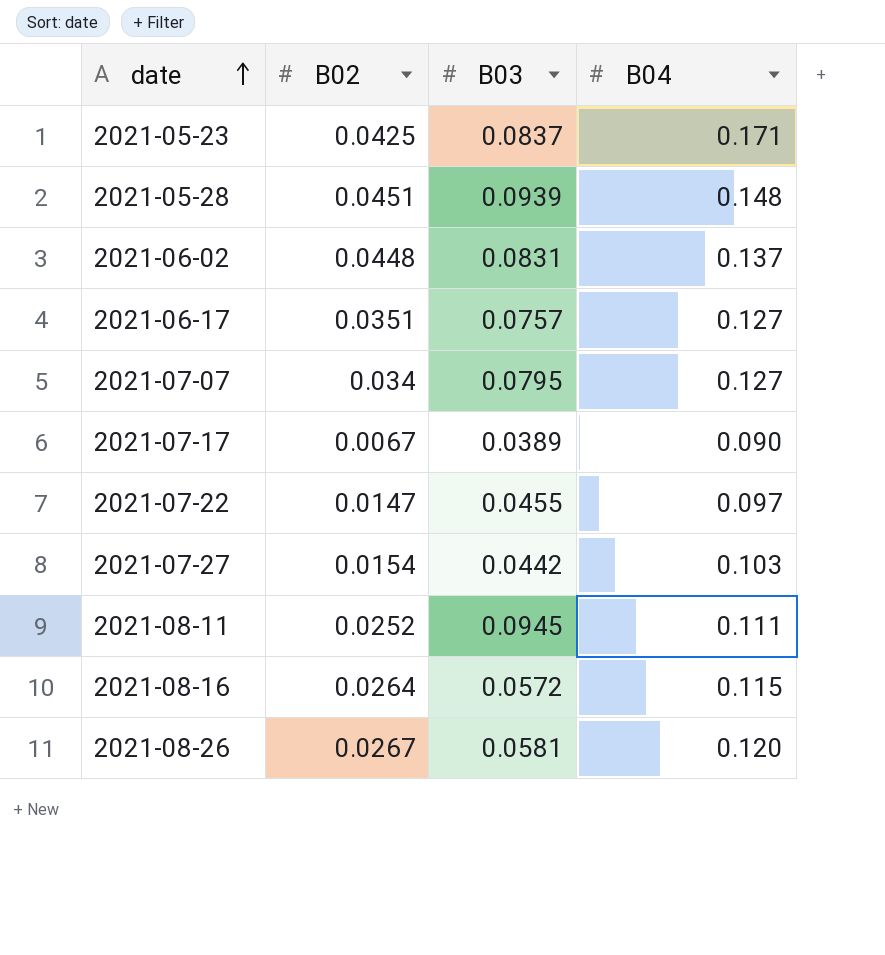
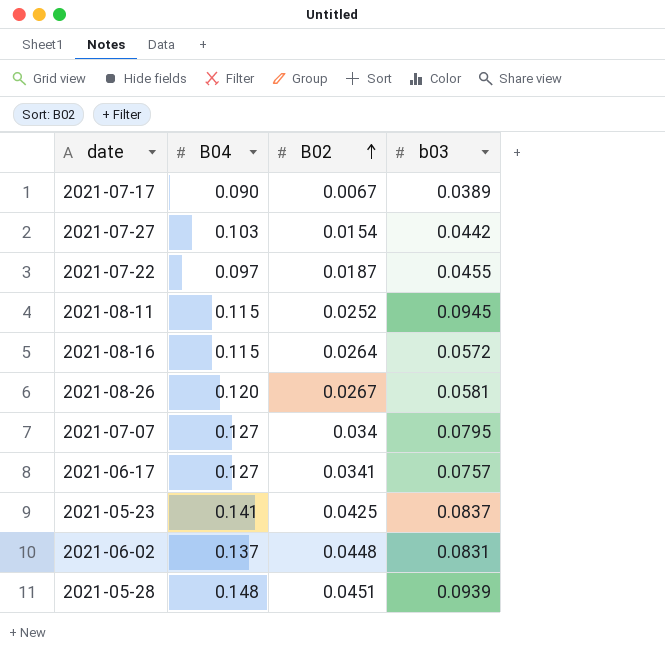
row order: date ascending -> B02 ascending
column B04 | position: 4 -> 2
column name: B03 -> b03
2021-07-22 | B02: 0.0147 -> 0.0187
2021-08-11 | B04: 0.111 -> 0.115
2021-06-17 | B02: 0.0351 -> 0.0341
2021-05-23 | B04: 0.171 -> 0.141

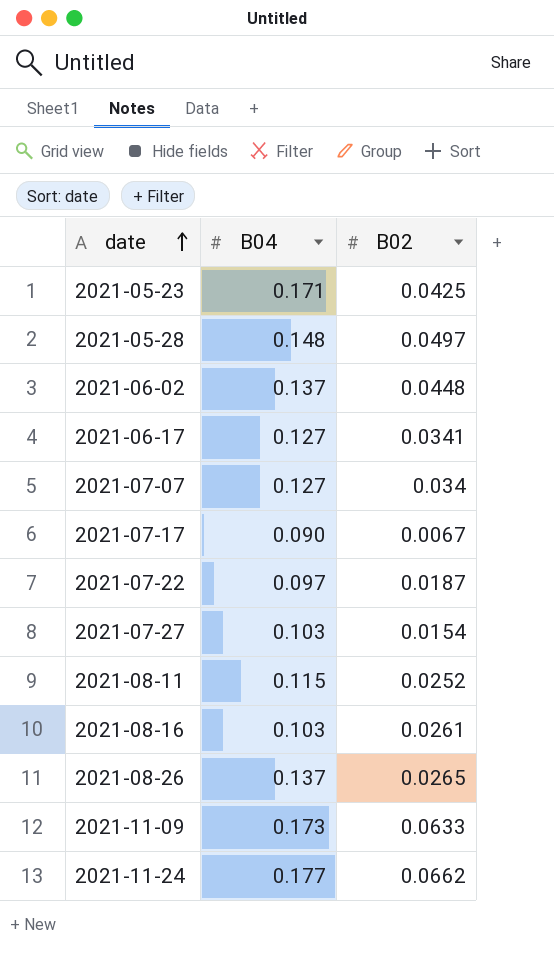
row order: B02 ascending -> date ascending
column b03 | position: 4 -> none
2021-05-23 | B04: 0.141 -> 0.171
2021-05-28 | B02: 0.0451 -> 0.0497
2021-08-16 | B04: 0.115 -> 0.103
2021-08-16 | B02: 0.0264 -> 0.0261
2021-08-26 | B04: 0.120 -> 0.137
2021-08-26 | B02: 0.0267 -> 0.0265
row 2021-11-09: none -> 0.173 | 0.0633
row 2021-11-24: none -> 0.177 | 0.0662

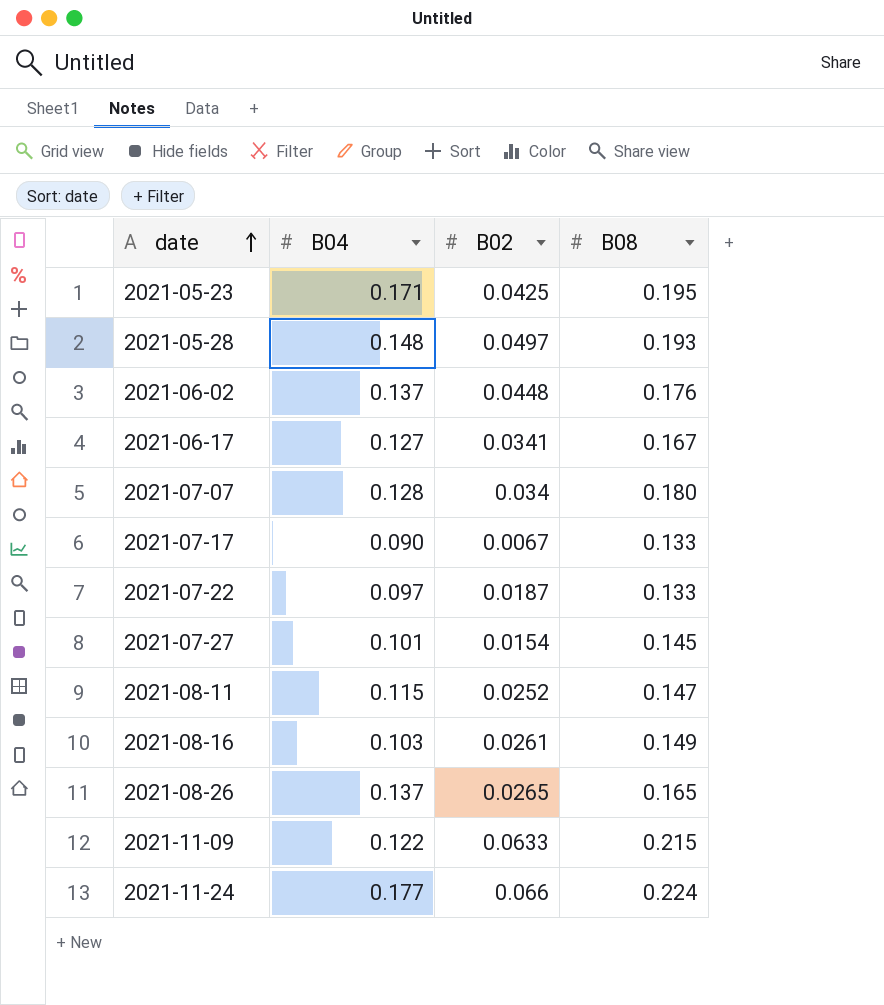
column B08 | position: none -> 4
2021-07-07 | B04: 0.127 -> 0.128
2021-07-27 | B04: 0.103 -> 0.101
2021-11-09 | B04: 0.173 -> 0.122
2021-11-24 | B02: 0.0662 -> 0.066

